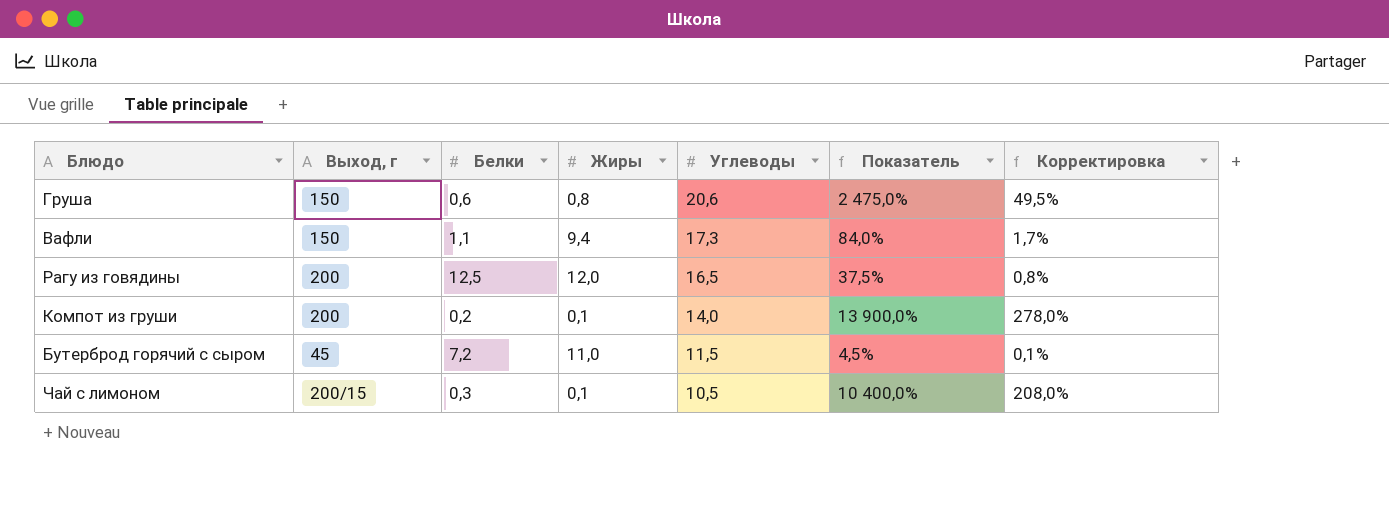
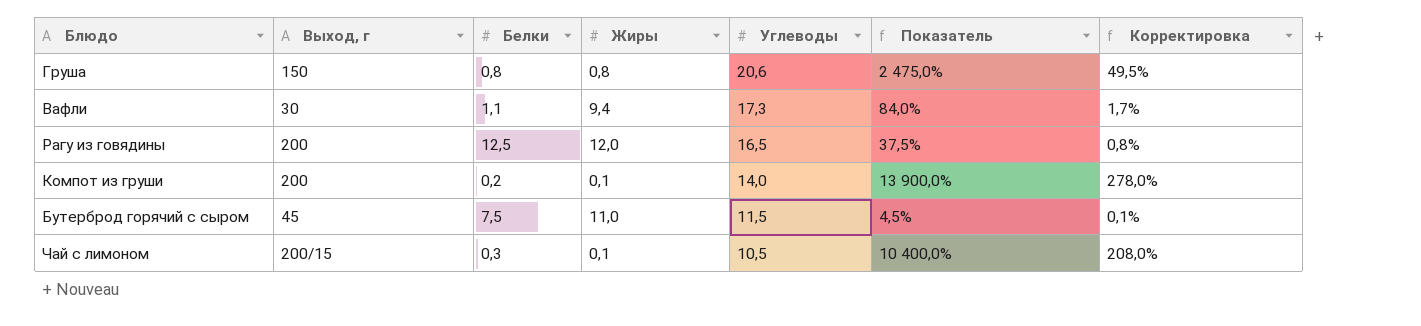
Груша | Белки: 0,6 -> 0,8
Вафли | Выход, г: 150 -> 30
Бутерброд горячий с сыром | Белки: 7,2 -> 7,5

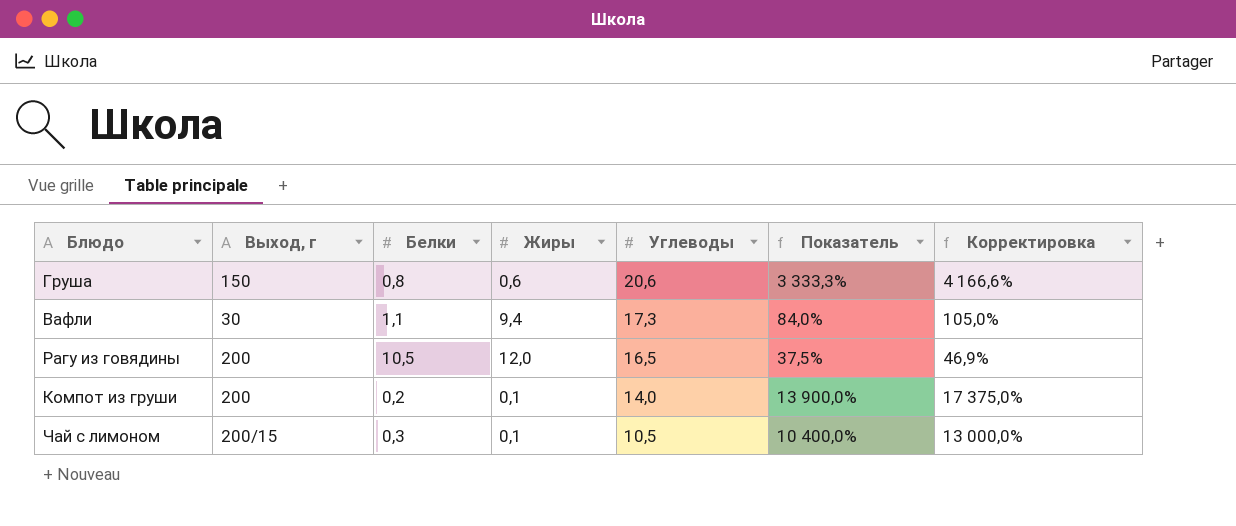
column Корректировка | formula: [Показатель] * 0,02 -> [Показатель] * 1,25
row Бутерброд горячий с сыром: 45 | 7,5 | 11,0 | 11,5 | 4,5% | 0,1% -> none
Груша | Жиры: 0,8 -> 0,6
Груша | Показатель: 2 475,0% -> 3 333,3%
Рагу из говядины | Белки: 12,5 -> 10,5

